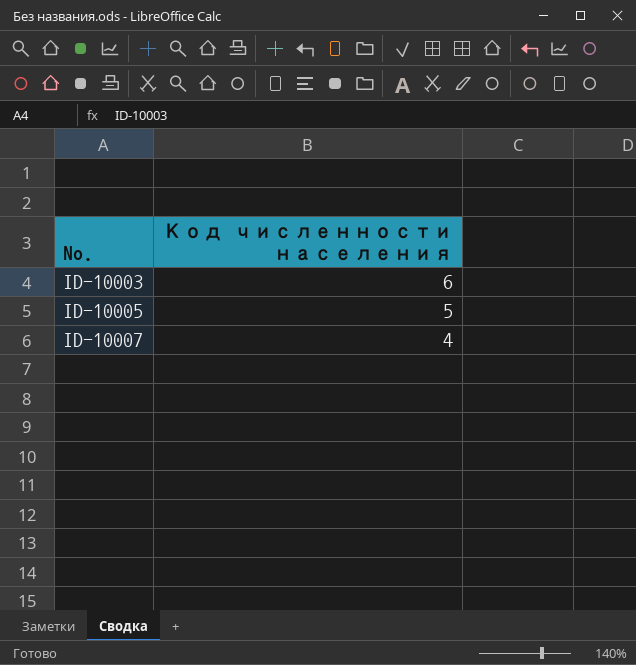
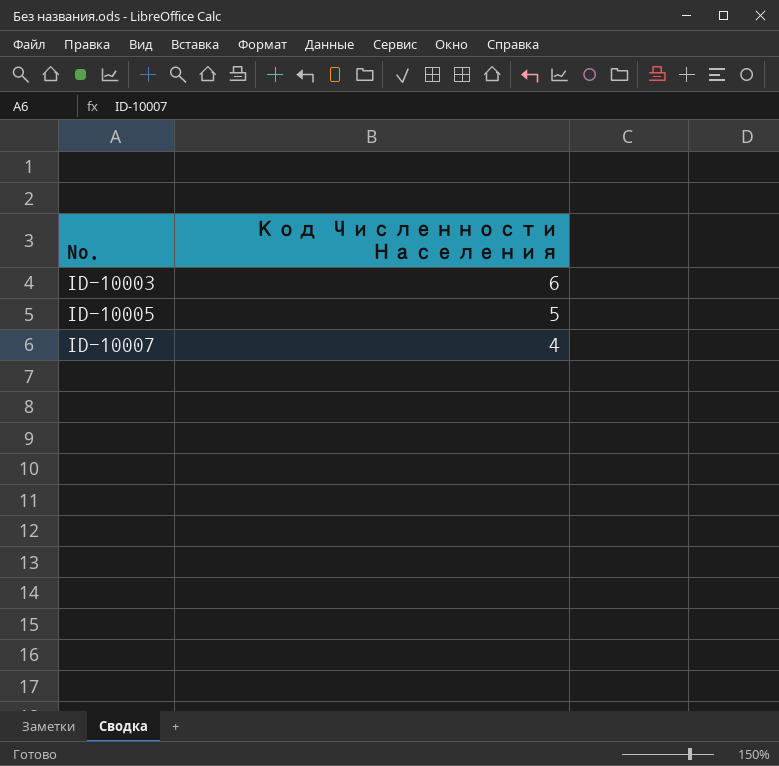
column name: Код численности населения -> Код Численности Населения

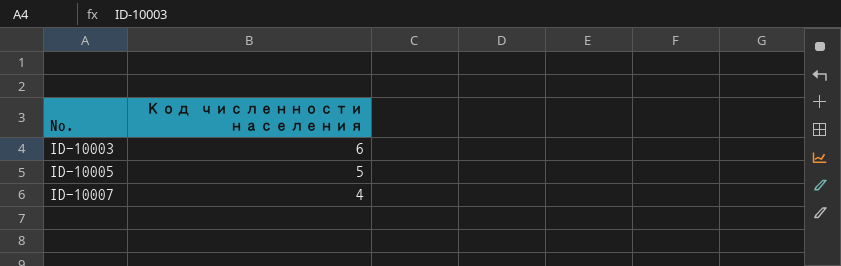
column name: Код Численности Населения -> Код численности населения

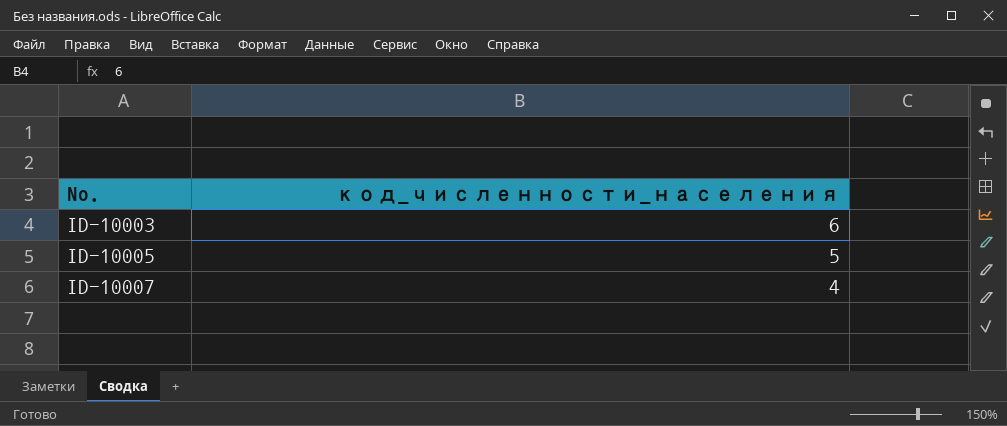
column name: Код численности населения -> код_численности_населения

